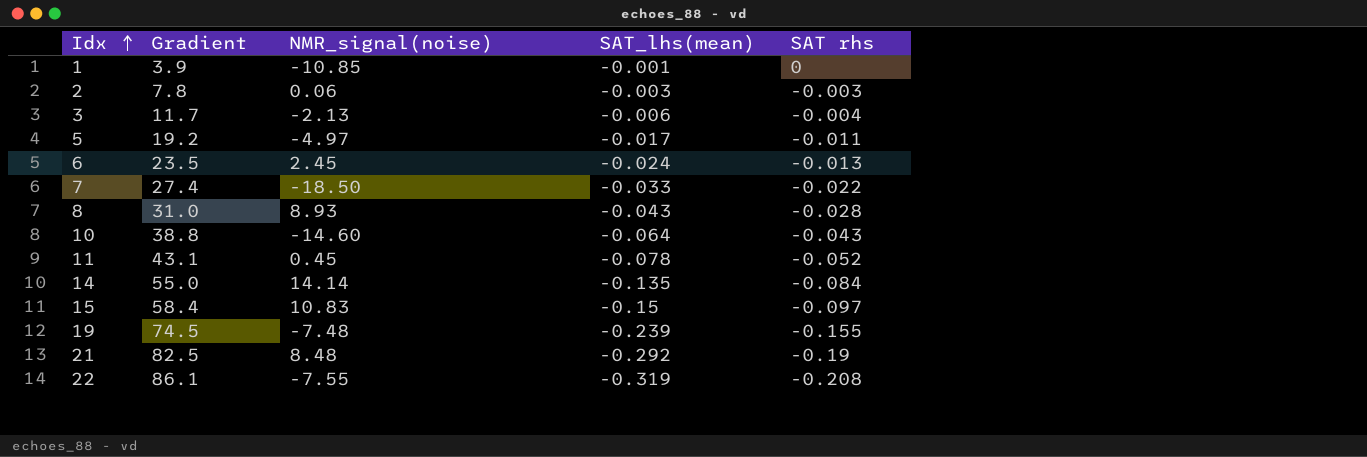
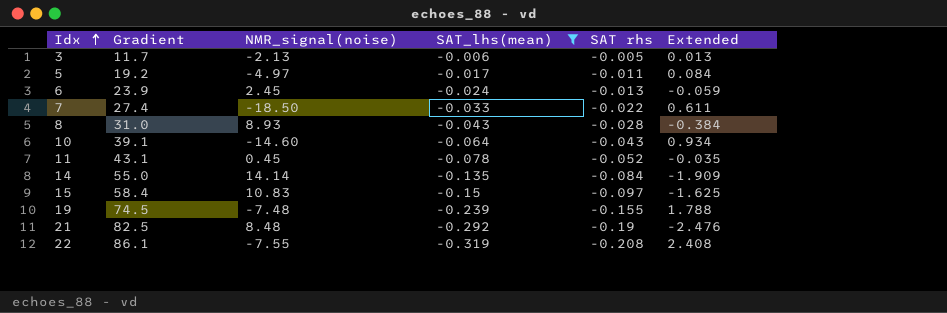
filter: none -> SAT_lhs(mean) <= -0.006
column Extended | formula: none -> [NMR_signal(noise)] * [SAT_lhs(mean)]
3 | SAT rhs: -0.004 -> -0.005
6 | Gradient: 23.5 -> 23.9
10 | Gradient: 38.8 -> 39.1

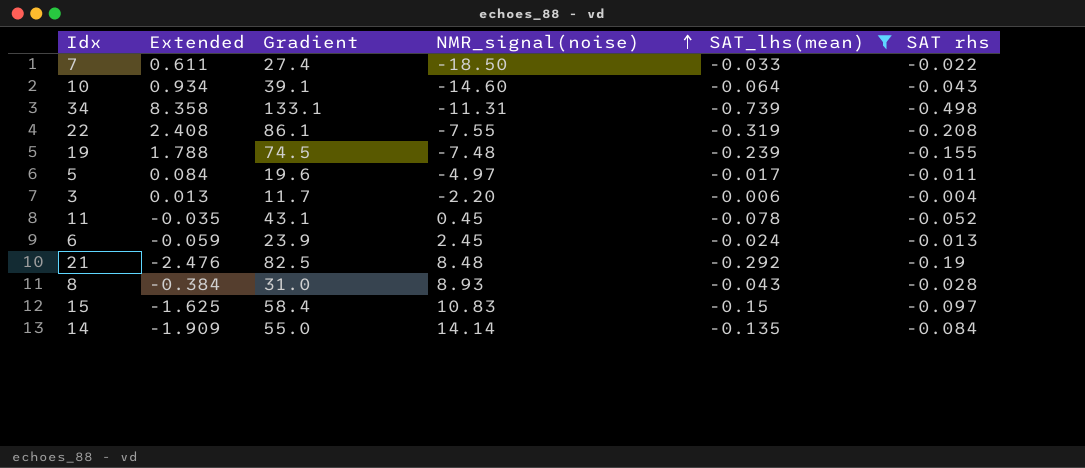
row order: Idx ascending -> NMR_signal(noise) ascending
column Extended | position: 6 -> 2
row 34: none -> 8.358 | 133.1 | -11.31 | -0.739 | -0.498
5 | Gradient: 19.2 -> 19.6
3 | NMR_signal(noise): -2.13 -> -2.20
3 | SAT rhs: -0.005 -> -0.004

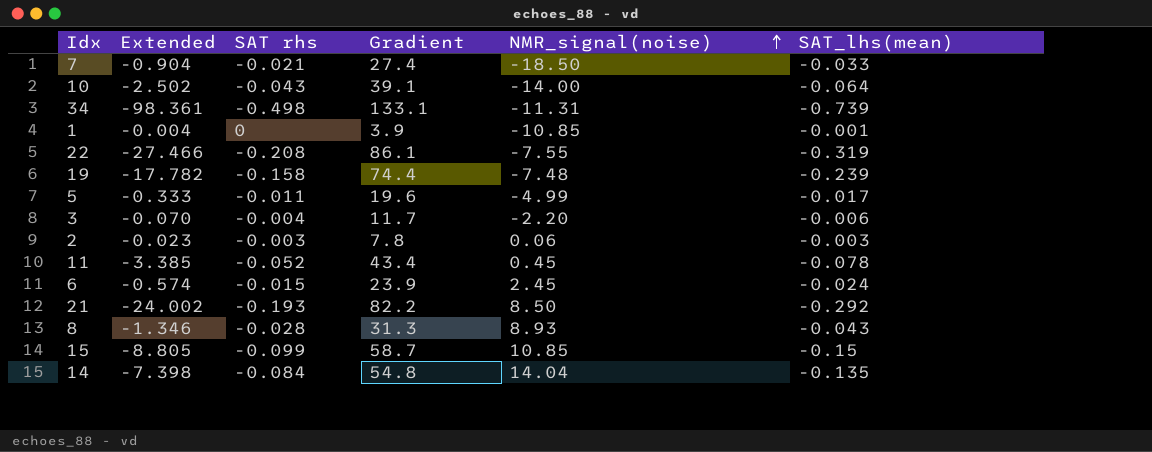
filter: SAT_lhs(mean) <= -0.006 -> none
column Extended | formula: [NMR_signal(noise)] * [SAT_lhs(mean)] -> [Gradient] * [SAT_lhs(mean)]
column SAT rhs | position: 6 -> 3
7 | SAT rhs: -0.022 -> -0.021
10 | NMR_signal(noise): -14.60 -> -14.00
19 | SAT rhs: -0.155 -> -0.158
19 | Gradient: 74.5 -> 74.4
5 | NMR_signal(noise): -4.97 -> -4.99
11 | Gradient: 43.1 -> 43.4
6 | SAT rhs: -0.013 -> -0.015
21 | SAT rhs: -0.19 -> -0.193
21 | Gradient: 82.5 -> 82.2
21 | NMR_signal(noise): 8.48 -> 8.50
8 | Gradient: 31.0 -> 31.3
15 | SAT rhs: -0.097 -> -0.099
15 | Gradient: 58.4 -> 58.7
15 | NMR_signal(noise): 10.83 -> 10.85
14 | Gradient: 55.0 -> 54.8
14 | NMR_signal(noise): 14.14 -> 14.04

